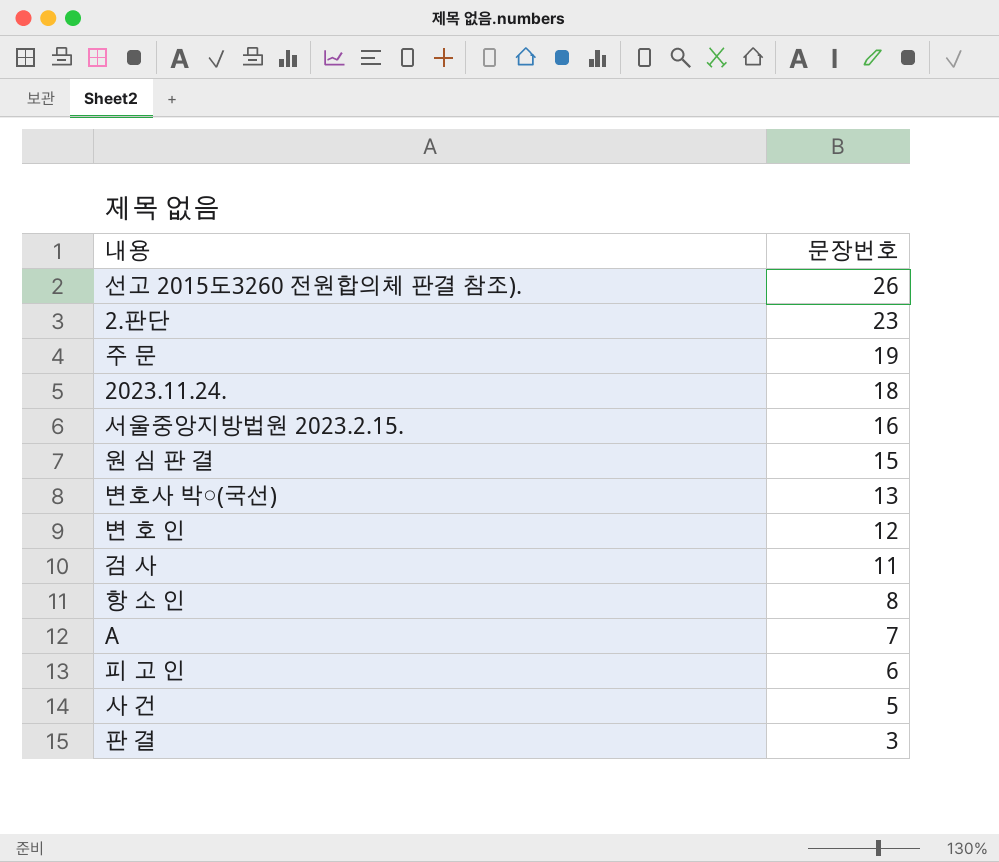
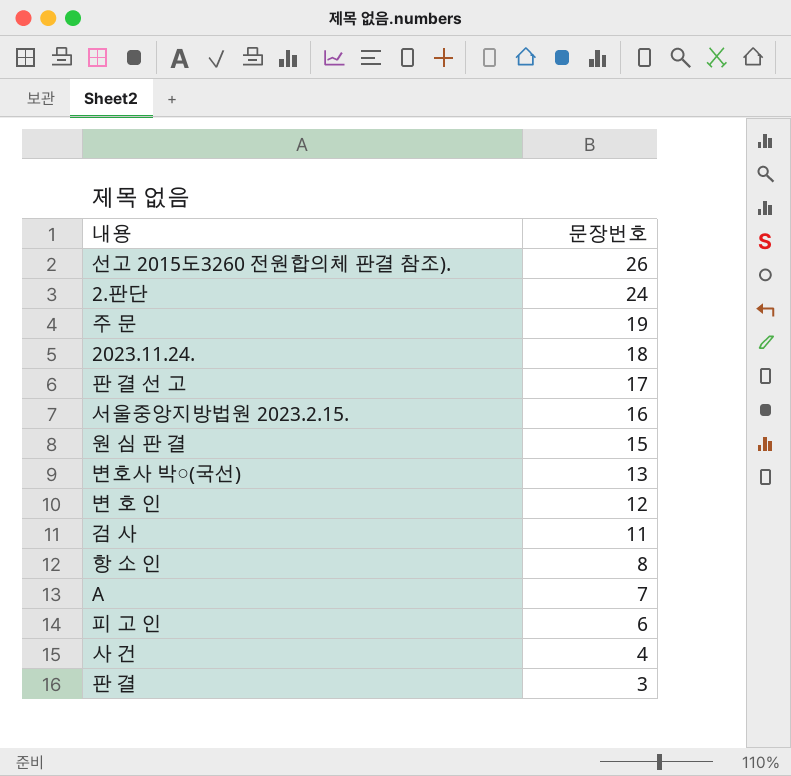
2.판단 | 문장번호: 23 -> 24
row 판 결 선 고: none -> 17
사 건 | 문장번호: 5 -> 4

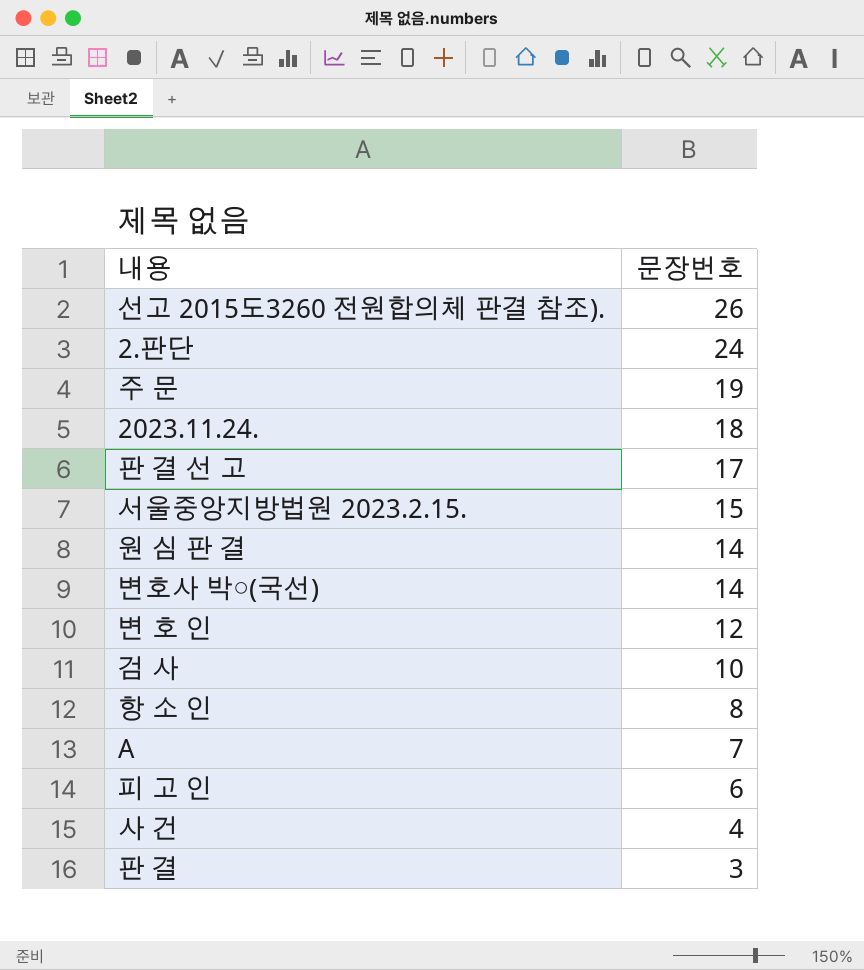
서울중앙지방법원 2023.2.15. | 문장번호: 16 -> 15
원 심 판 결 | 문장번호: 15 -> 14
변호사 박○(국선) | 문장번호: 13 -> 14
검 사 | 문장번호: 11 -> 10

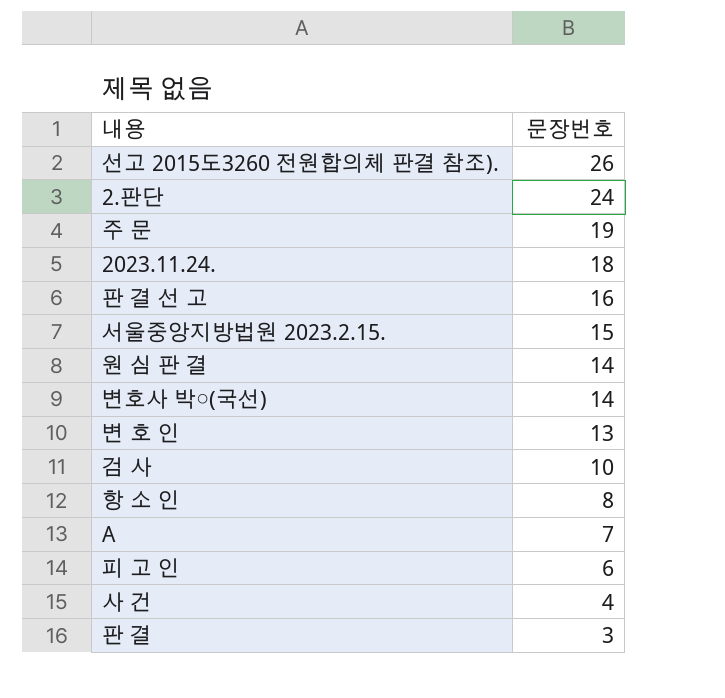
판 결 선 고 | 문장번호: 17 -> 16
변 호 인 | 문장번호: 12 -> 13

